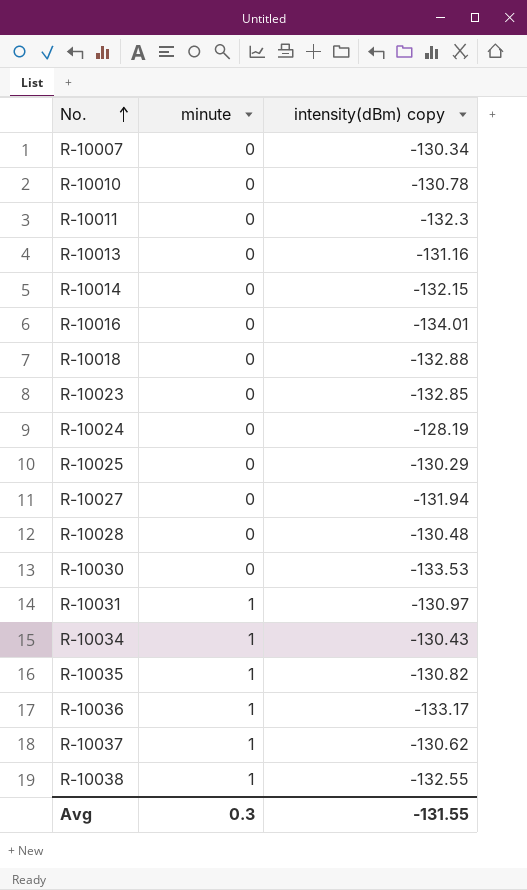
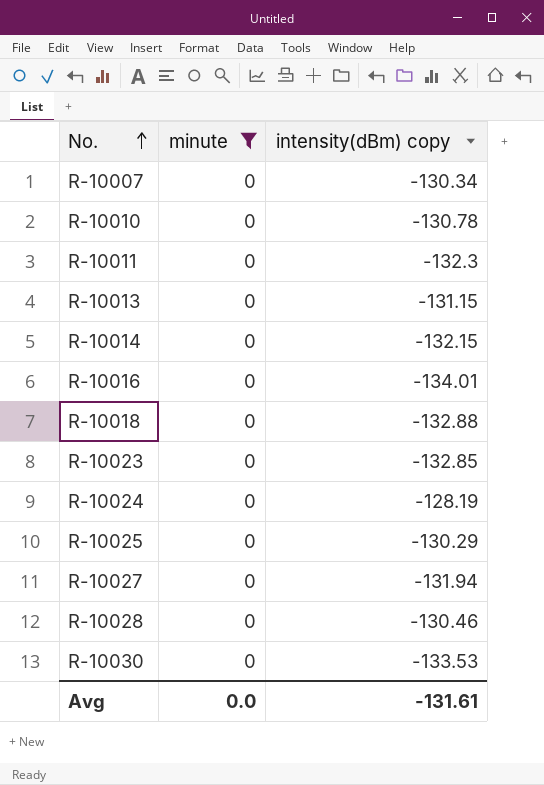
filter: none -> minute = 0
R-10013 | intensity(dBm) copy: -131.16 -> -131.15
R-10028 | intensity(dBm) copy: -130.48 -> -130.46
Avg | minute: 0.3 -> 0.0
Avg | intensity(dBm) copy: -131.55 -> -131.61

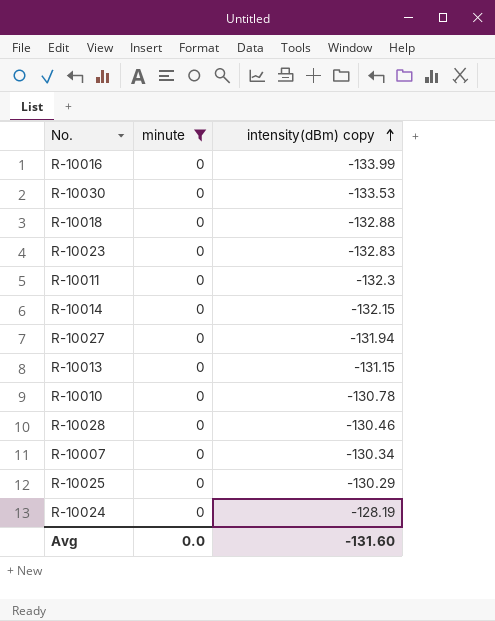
row order: No. ascending -> intensity(dBm) copy ascending
R-10016 | intensity(dBm) copy: -134.01 -> -133.99
R-10023 | intensity(dBm) copy: -132.85 -> -132.83
Avg | intensity(dBm) copy: -131.61 -> -131.60

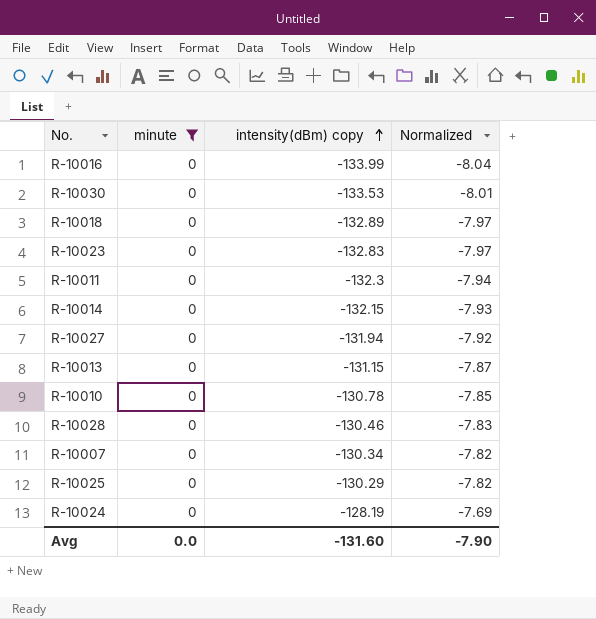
column Normalized | formula: none -> [intensity(dBm) copy] * 0.06
R-10018 | intensity(dBm) copy: -132.88 -> -132.89

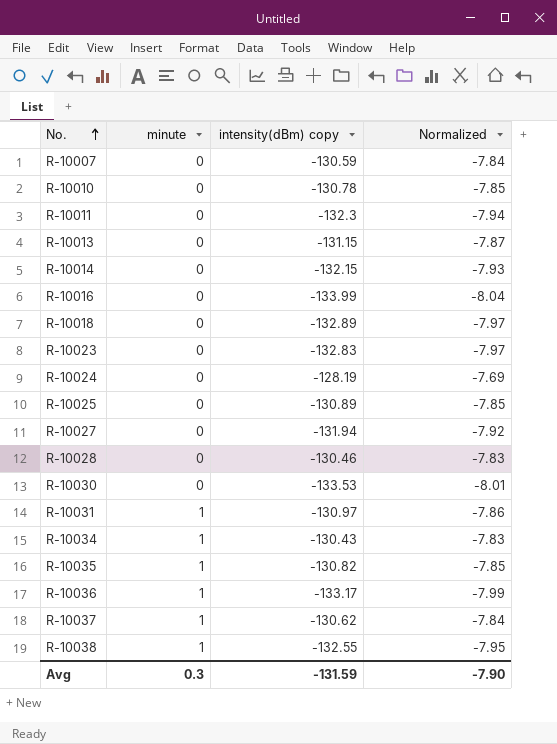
filter: minute = 0 -> none
row order: intensity(dBm) copy ascending -> No. ascending
R-10007 | intensity(dBm) copy: -130.34 -> -130.59
R-10007 | Normalized: -7.82 -> -7.84
R-10025 | intensity(dBm) copy: -130.29 -> -130.89
R-10025 | Normalized: -7.82 -> -7.85
Avg | minute: 0.0 -> 0.3
Avg | intensity(dBm) copy: -131.60 -> -131.59

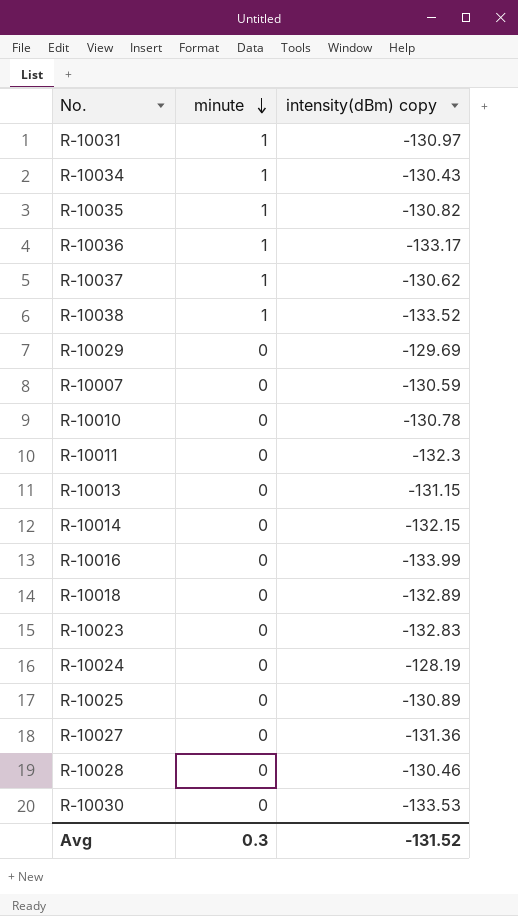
row order: No. ascending -> minute descending
column Normalized | formula: [intensity(dBm) copy] * 0.06 -> none
R-10038 | intensity(dBm) copy: -132.55 -> -133.52
row R-10029: none -> 0 | -129.69
R-10027 | intensity(dBm) copy: -131.94 -> -131.36
Avg | intensity(dBm) copy: -131.59 -> -131.52

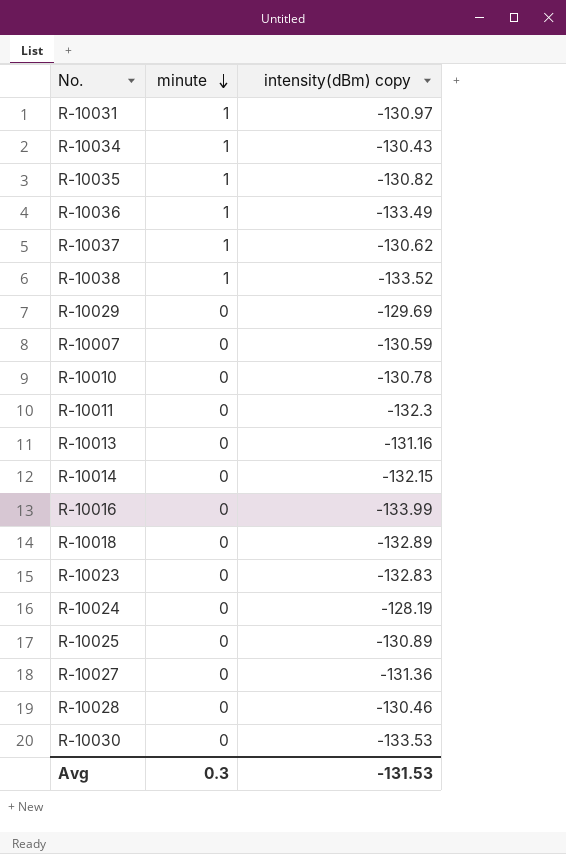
R-10036 | intensity(dBm) copy: -133.17 -> -133.49
R-10013 | intensity(dBm) copy: -131.15 -> -131.16
Avg | intensity(dBm) copy: -131.52 -> -131.53

